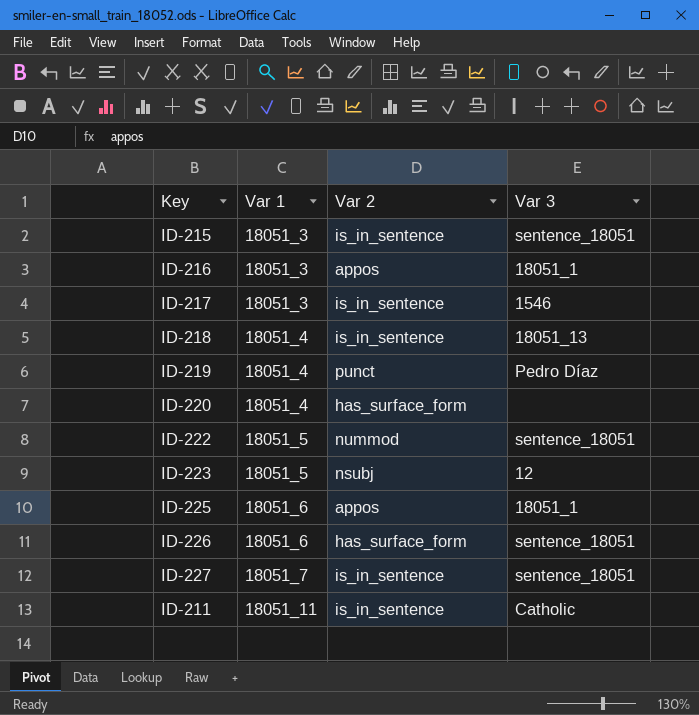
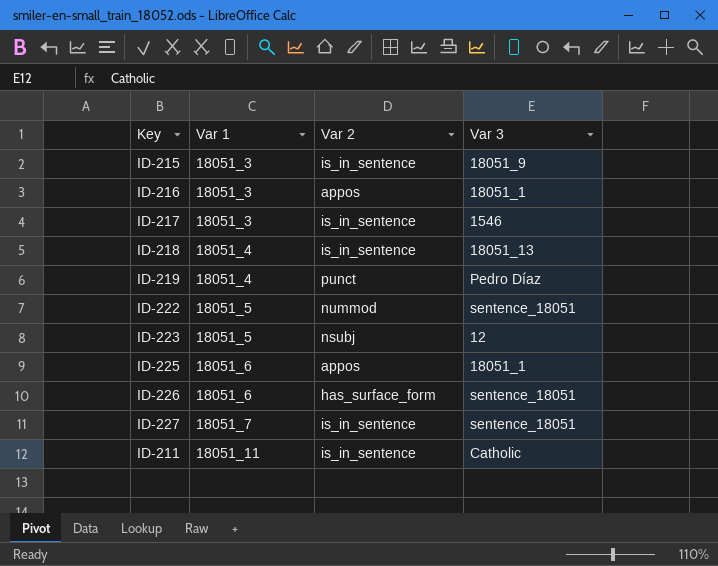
row ID-220: 18051_4 | has_surface_form | none -> none
ID-215 | Var 3: sentence_18051 -> 18051_9

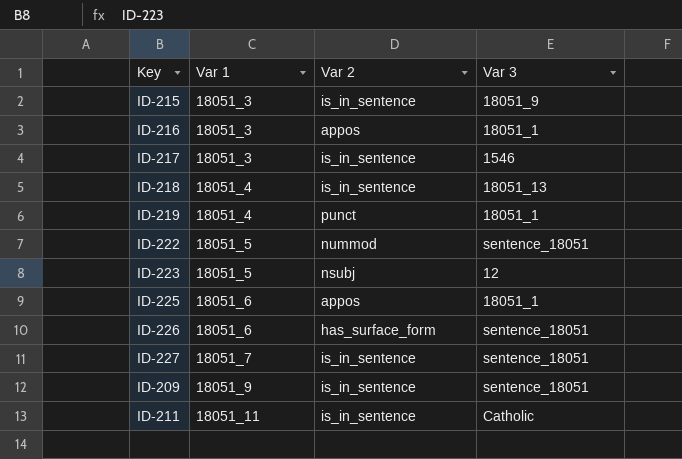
ID-219 | Var 3: Pedro Díaz -> 18051_1
row ID-209: none -> 18051_9 | is_in_sentence | sentence_18051

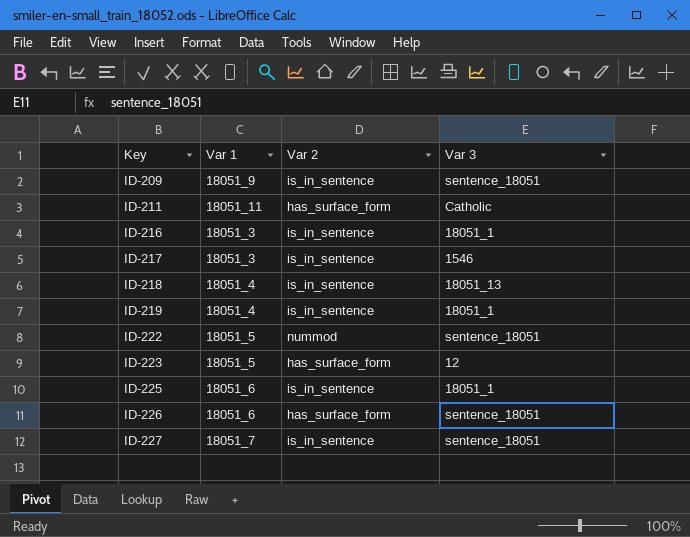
row order: Var 1 ascending -> Key ascending
row ID-215: 18051_3 | is_in_sentence | 18051_9 -> none
ID-211 | Var 2: is_in_sentence -> has_surface_form
ID-216 | Var 2: appos -> is_in_sentence
ID-219 | Var 2: punct -> is_in_sentence
ID-223 | Var 2: nsubj -> has_surface_form
ID-225 | Var 2: appos -> is_in_sentence

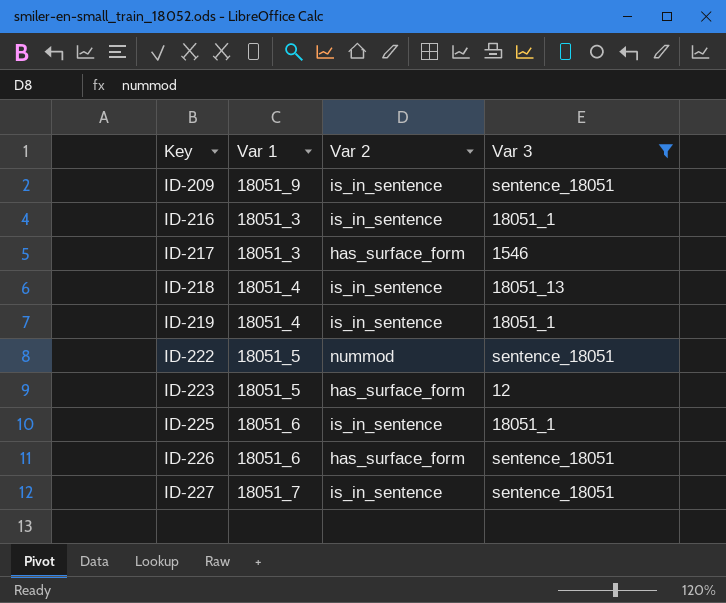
filter: none -> Var 3 != Catholic
ID-217 | Var 2: is_in_sentence -> has_surface_form

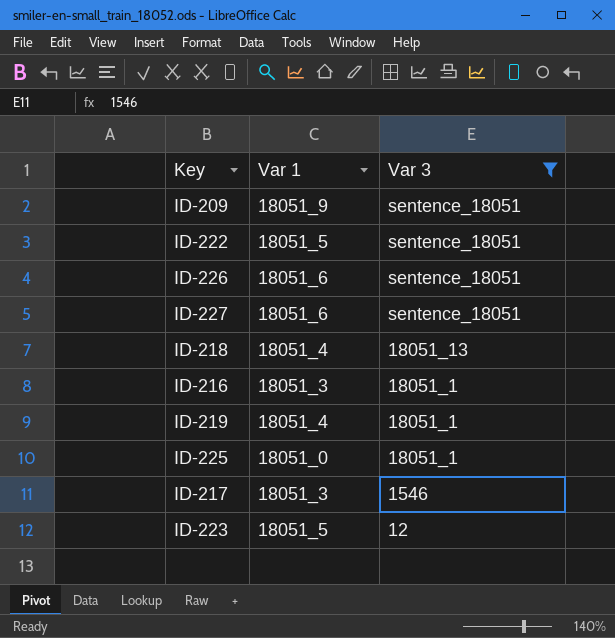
row order: Key ascending -> Var 3 descending
column Var 2 | position: 3 -> none
ID-227 | Var 1: 18051_7 -> 18051_6
ID-225 | Var 1: 18051_6 -> 18051_0

